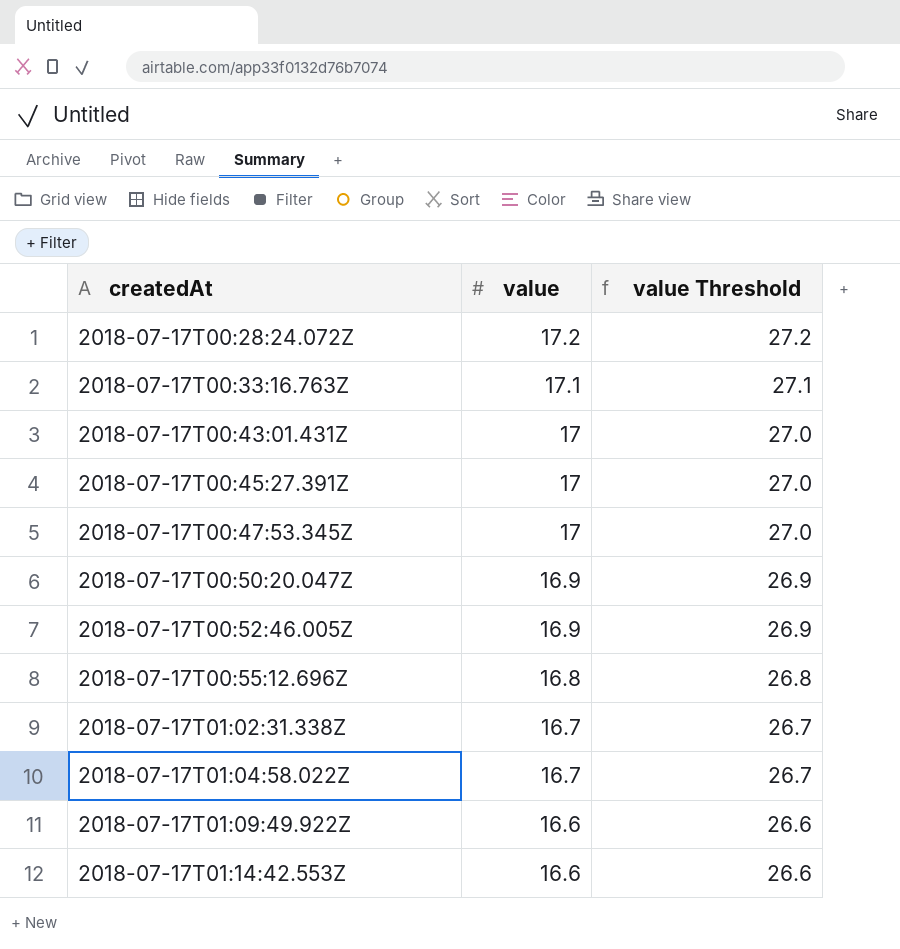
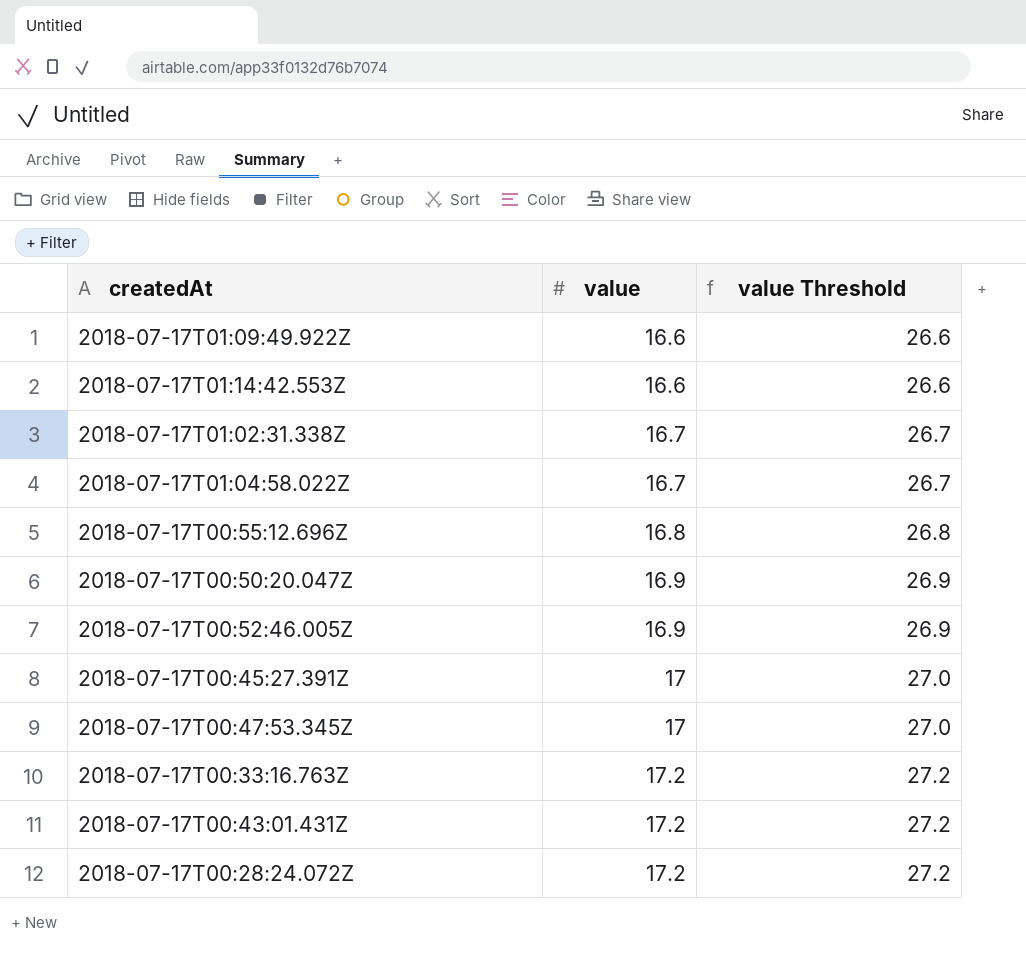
row order: createdAt ascending -> value ascending
2018-07-17T00:33:16.763Z | value: 17.1 -> 17.2
2018-07-17T00:33:16.763Z | value Threshold: 27.1 -> 27.2
2018-07-17T00:43:01.431Z | value: 17 -> 17.2
2018-07-17T00:43:01.431Z | value Threshold: 27.0 -> 27.2

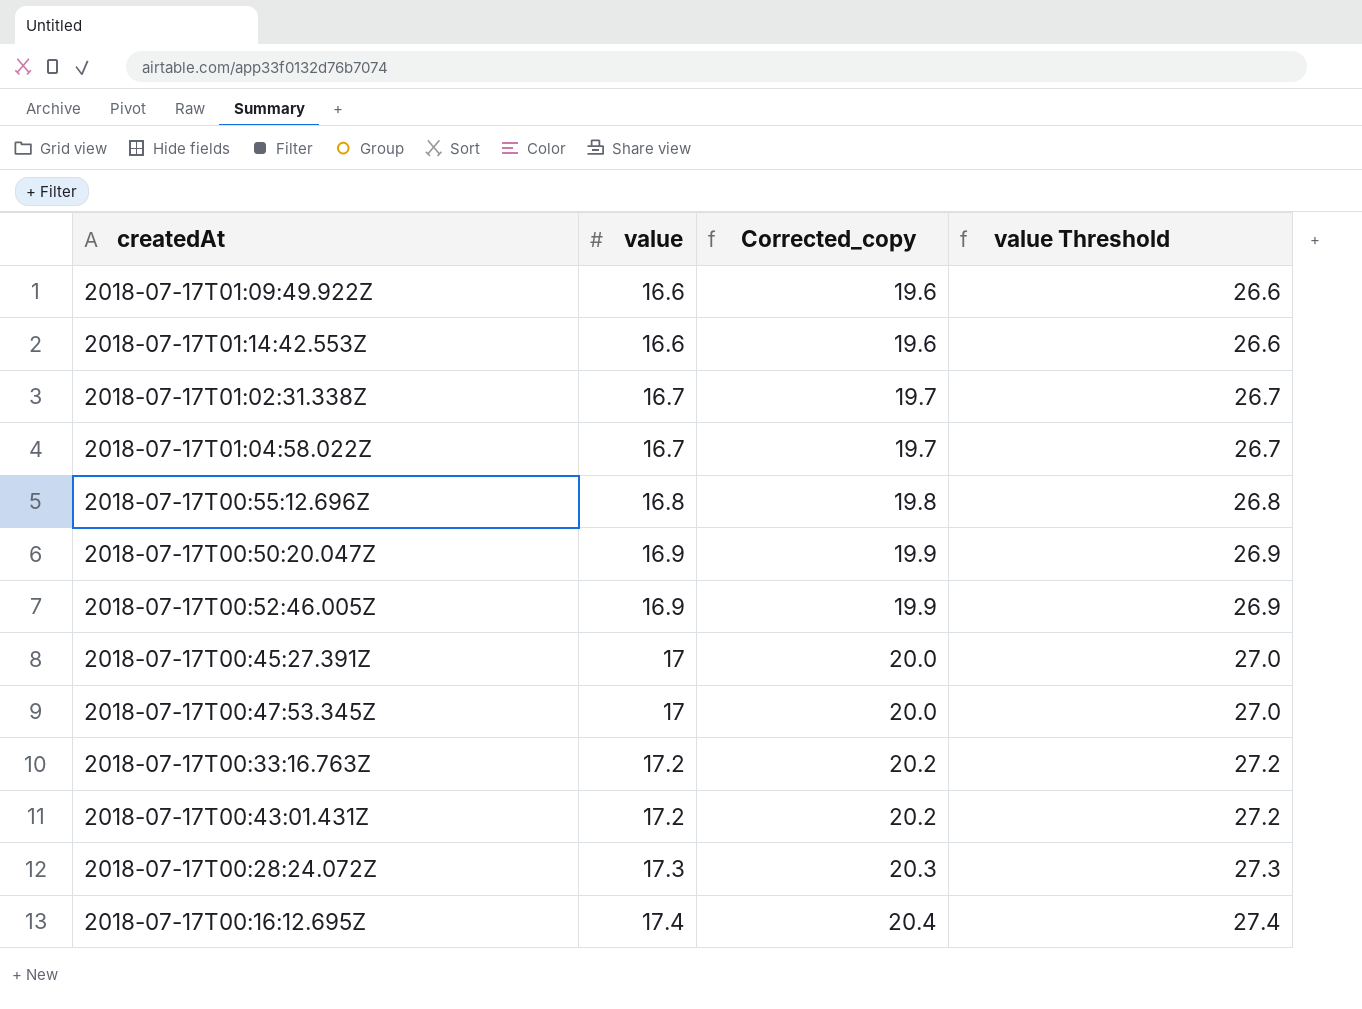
column Corrected_copy | formula: none -> [value] + 3
2018-07-17T00:28:24.072Z | value: 17.2 -> 17.3
2018-07-17T00:28:24.072Z | value Threshold: 27.2 -> 27.3
row 2018-07-17T00:16:12.695Z: none -> 17.4 | 20.4 | 27.4

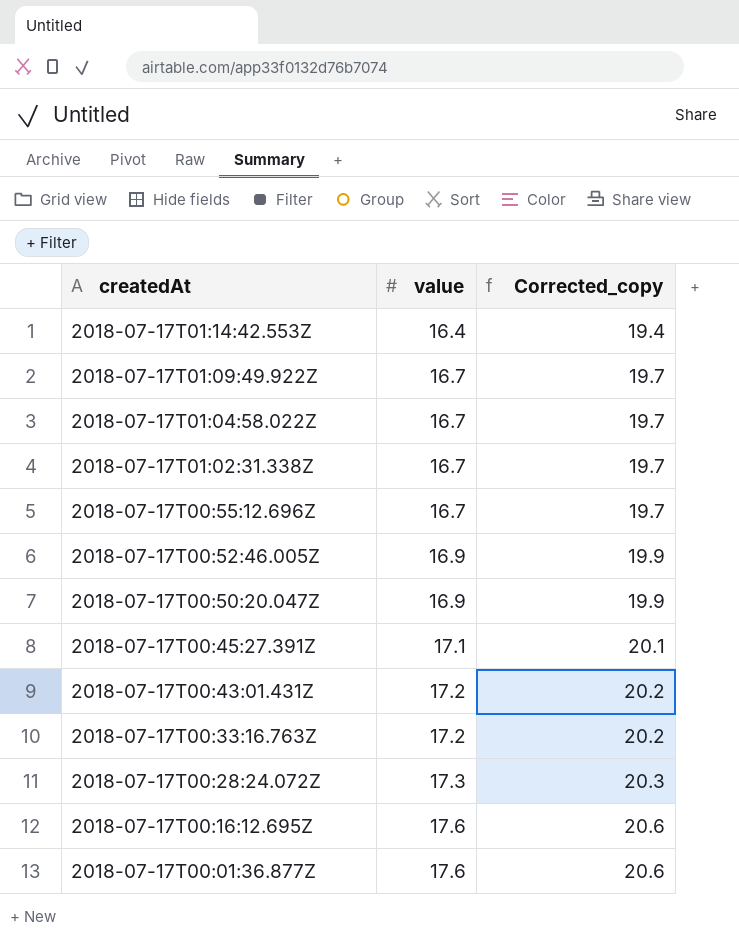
row order: value ascending -> createdAt descending
column value Threshold | formula: [value] + 10 -> none
row 2018-07-17T00:47:53.345Z: 17 | 20.0 | 27.0 -> none
2018-07-17T01:14:42.553Z | value: 16.6 -> 16.4
2018-07-17T01:14:42.553Z | Corrected_copy: 19.6 -> 19.4
2018-07-17T01:09:49.922Z | value: 16.6 -> 16.7
2018-07-17T01:09:49.922Z | Corrected_copy: 19.6 -> 19.7
2018-07-17T00:55:12.696Z | value: 16.8 -> 16.7
2018-07-17T00:55:12.696Z | Corrected_copy: 19.8 -> 19.7
2018-07-17T00:45:27.391Z | value: 17 -> 17.1
2018-07-17T00:45:27.391Z | Corrected_copy: 20.0 -> 20.1
2018-07-17T00:16:12.695Z | value: 17.4 -> 17.6
2018-07-17T00:16:12.695Z | Corrected_copy: 20.4 -> 20.6
row 2018-07-17T00:01:36.877Z: none -> 17.6 | 20.6

